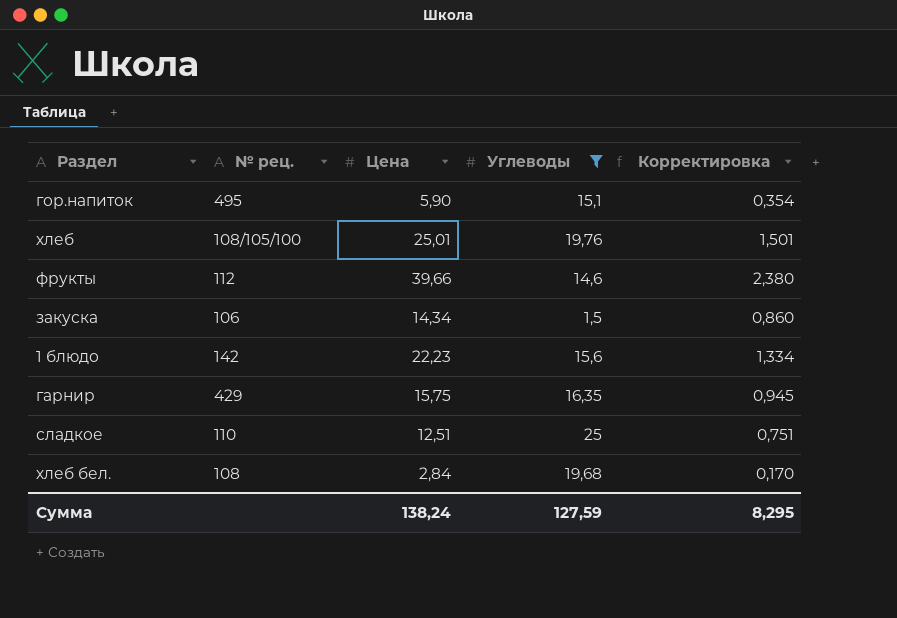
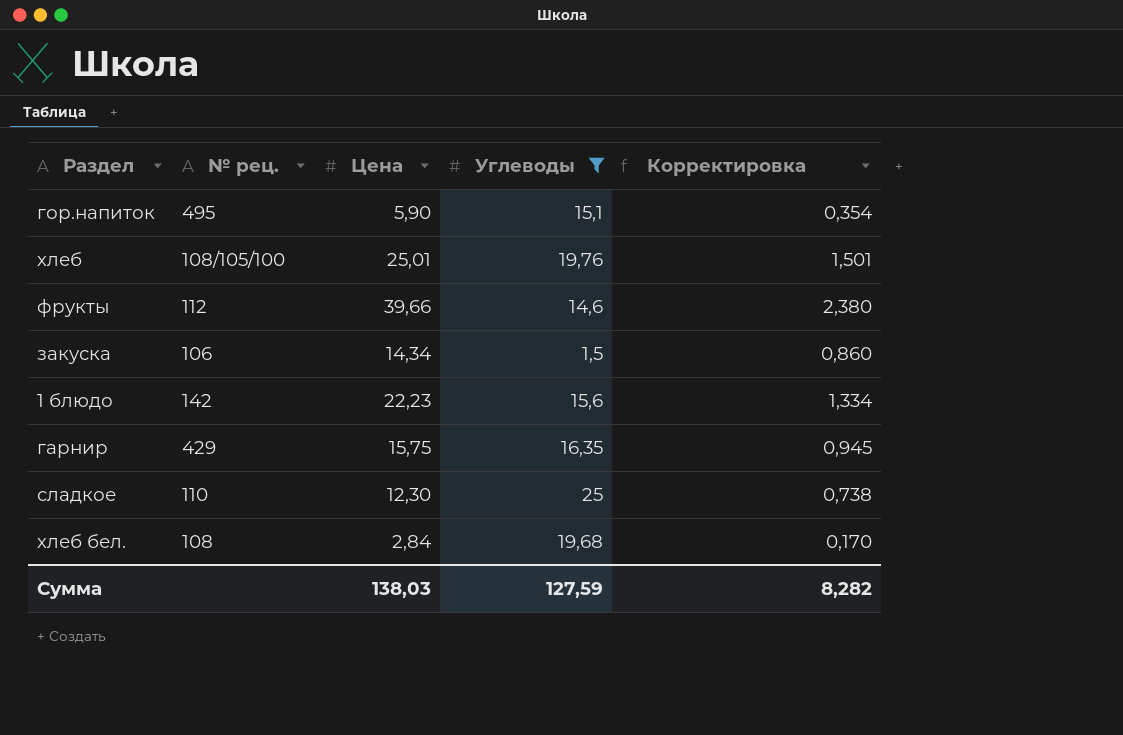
сладкое | Цена: 12,51 -> 12,30
сладкое | Корректировка: 0,751 -> 0,738
Сумма | Цена: 138,24 -> 138,03
Сумма | Корректировка: 8,295 -> 8,282

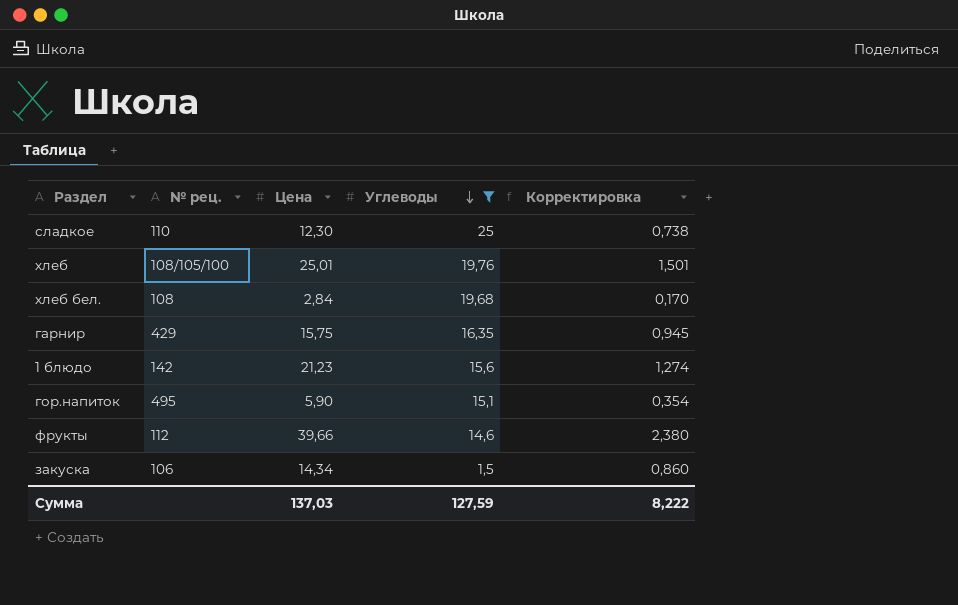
row order: none -> Углеводы descending
1 блюдо | Цена: 22,23 -> 21,23
1 блюдо | Корректировка: 1,334 -> 1,274
Сумма | Цена: 138,03 -> 137,03
Сумма | Корректировка: 8,282 -> 8,222

